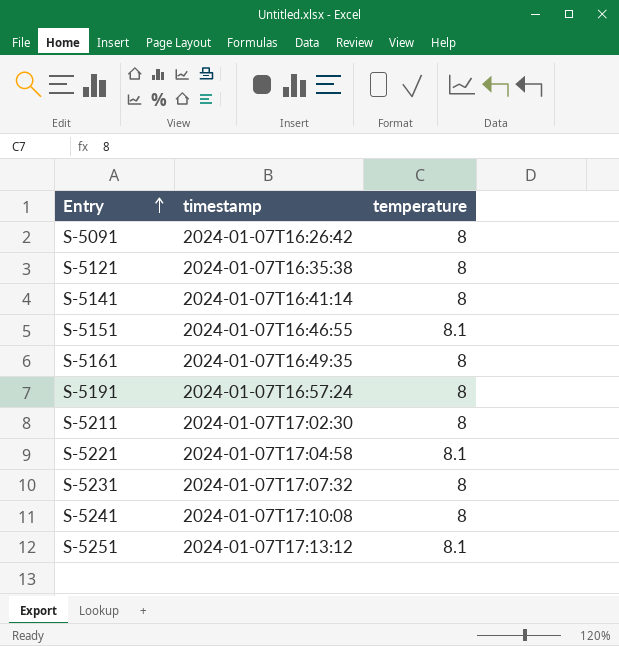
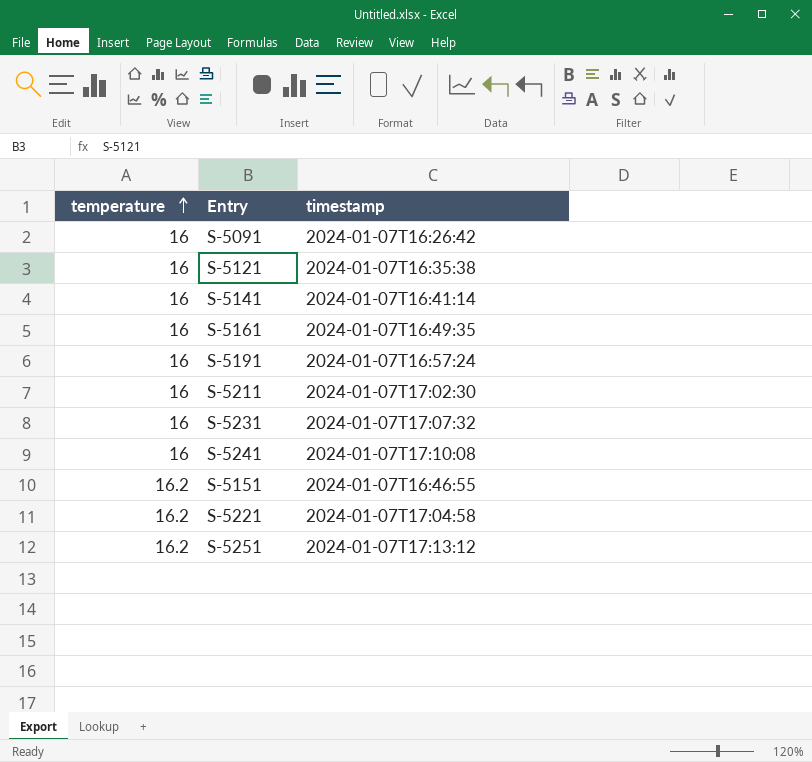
row order: Entry ascending -> temperature ascending
column temperature | position: 3 -> 1
S-5091 | temperature: 8 -> 16
S-5121 | temperature: 8 -> 16
S-5141 | temperature: 8 -> 16
S-5161 | temperature: 8 -> 16
S-5191 | temperature: 8 -> 16
S-5211 | temperature: 8 -> 16
S-5231 | temperature: 8 -> 16
S-5241 | temperature: 8 -> 16
S-5151 | temperature: 8.1 -> 16.2
S-5221 | temperature: 8.1 -> 16.2
S-5251 | temperature: 8.1 -> 16.2

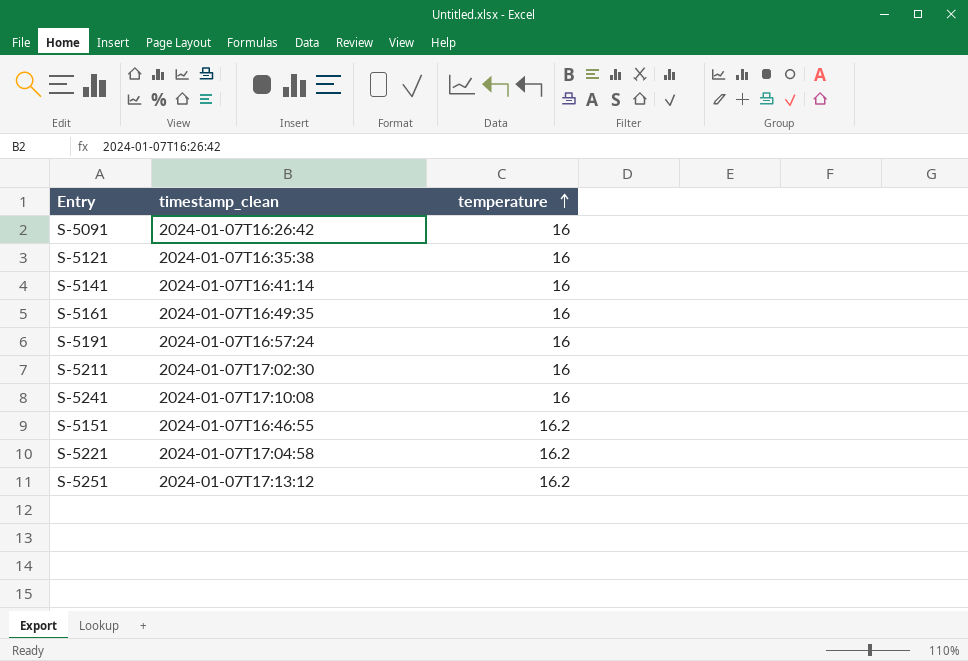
column name: timestamp -> timestamp_clean
column temperature | position: 1 -> 3
row S-5231: 16 | 2024-01-07T17:07:32 -> none

